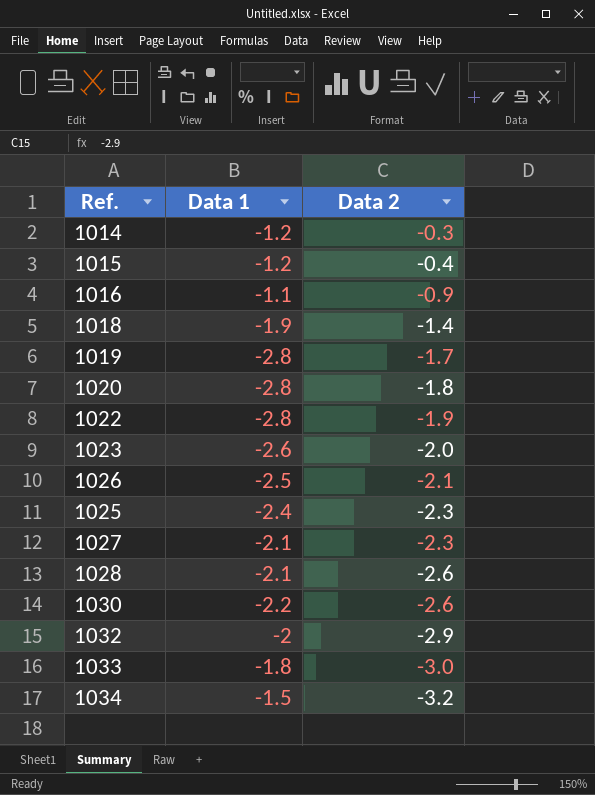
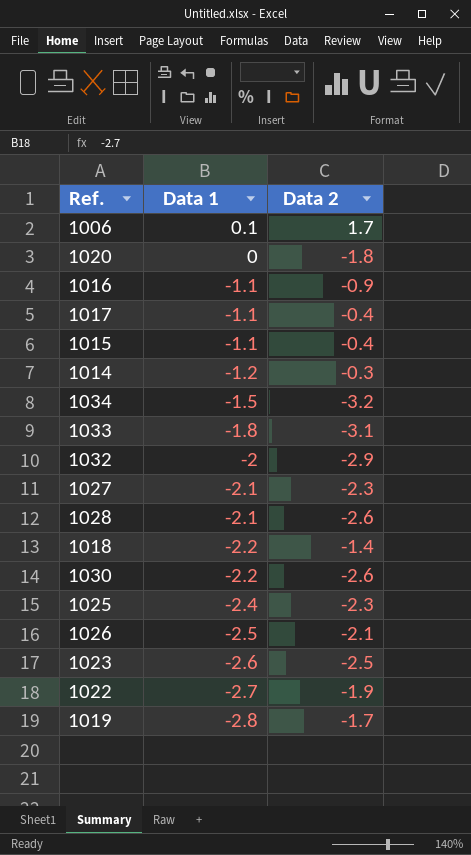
row order: Data 2 descending -> Data 1 descending
row 1006: none -> 0.1 | 1.7
1020 | Data 1: -2.8 -> 0
row 1017: none -> -1.1 | -0.4
1015 | Data 1: -1.2 -> -1.1
1033 | Data 2: -3.0 -> -3.1
1018 | Data 1: -1.9 -> -2.2
1023 | Data 2: -2.0 -> -2.5
1022 | Data 1: -2.8 -> -2.7

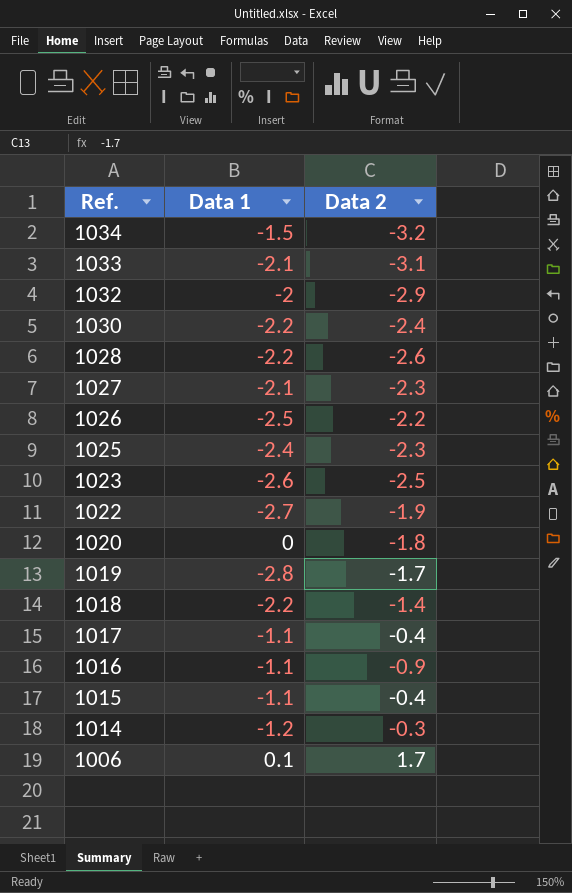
row order: Data 1 descending -> Ref. descending
1033 | Data 1: -1.8 -> -2.1
1030 | Data 2: -2.6 -> -2.4
1028 | Data 1: -2.1 -> -2.2
1026 | Data 2: -2.1 -> -2.2

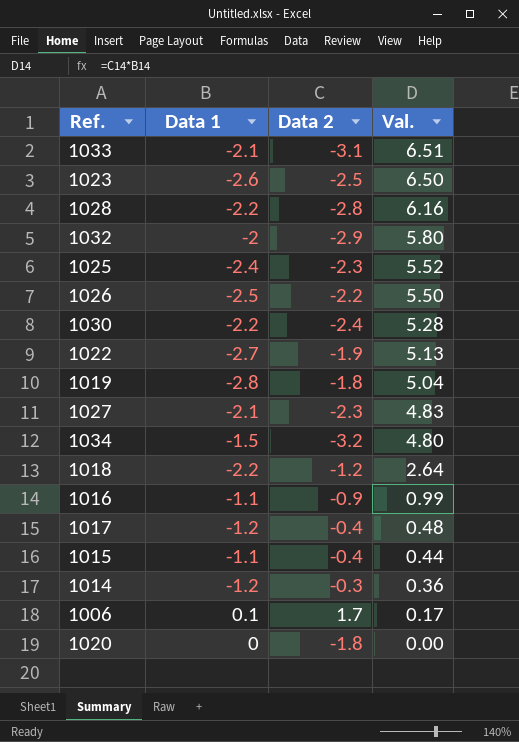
row order: Ref. descending -> Val. descending
column Val. | formula: none -> [Data 1] * [Data 2]
1028 | Data 2: -2.6 -> -2.8
1019 | Data 2: -1.7 -> -1.8
1018 | Data 2: -1.4 -> -1.2
1017 | Data 1: -1.1 -> -1.2

